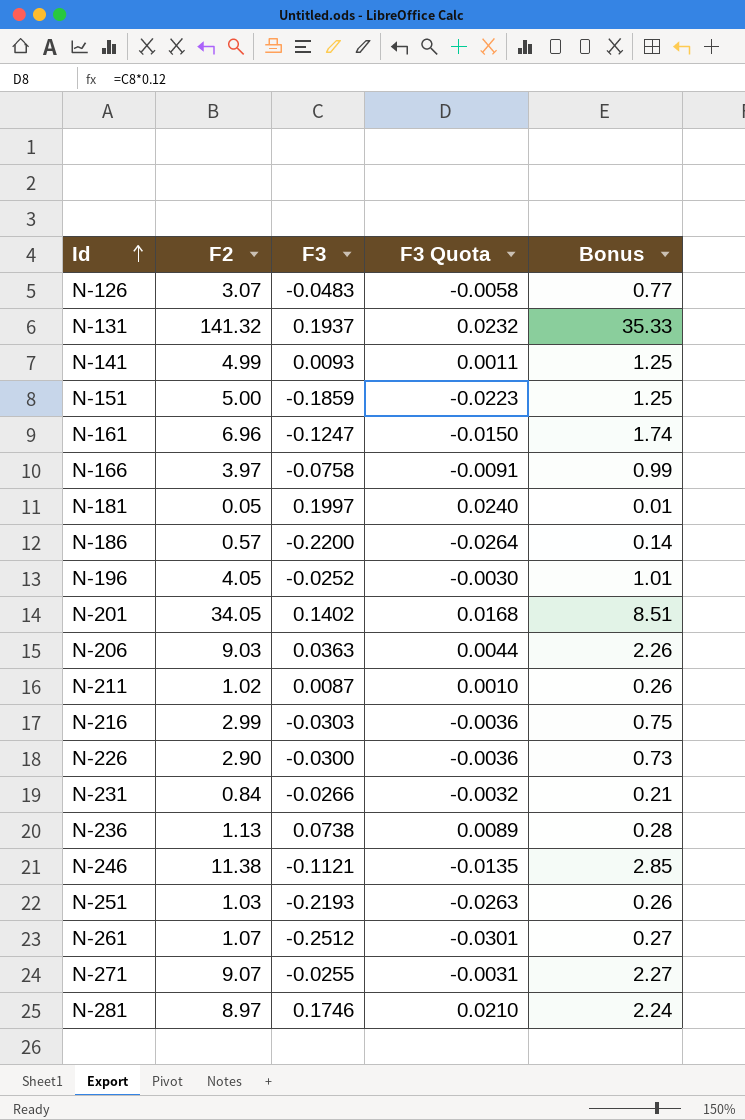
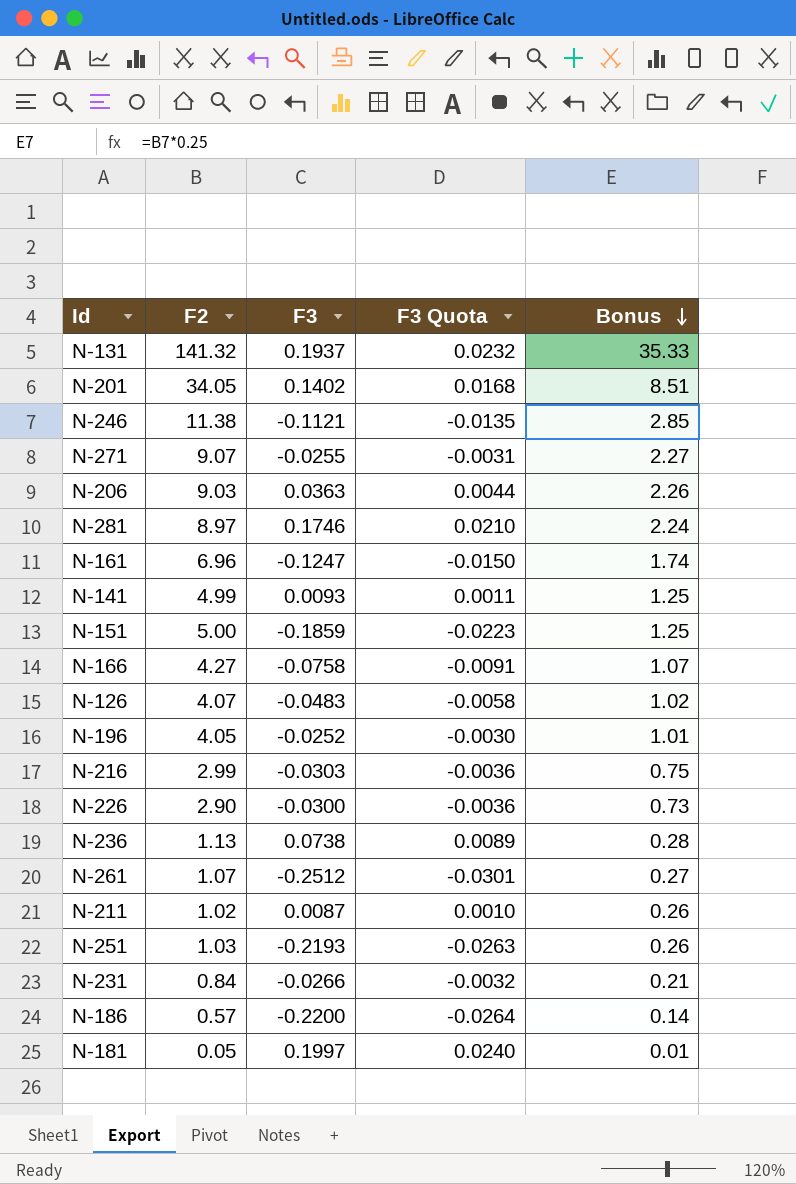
row order: Id ascending -> Bonus descending
N-166 | F2: 3.97 -> 4.27
N-166 | Bonus: 0.99 -> 1.07
N-126 | F2: 3.07 -> 4.07
N-126 | Bonus: 0.77 -> 1.02

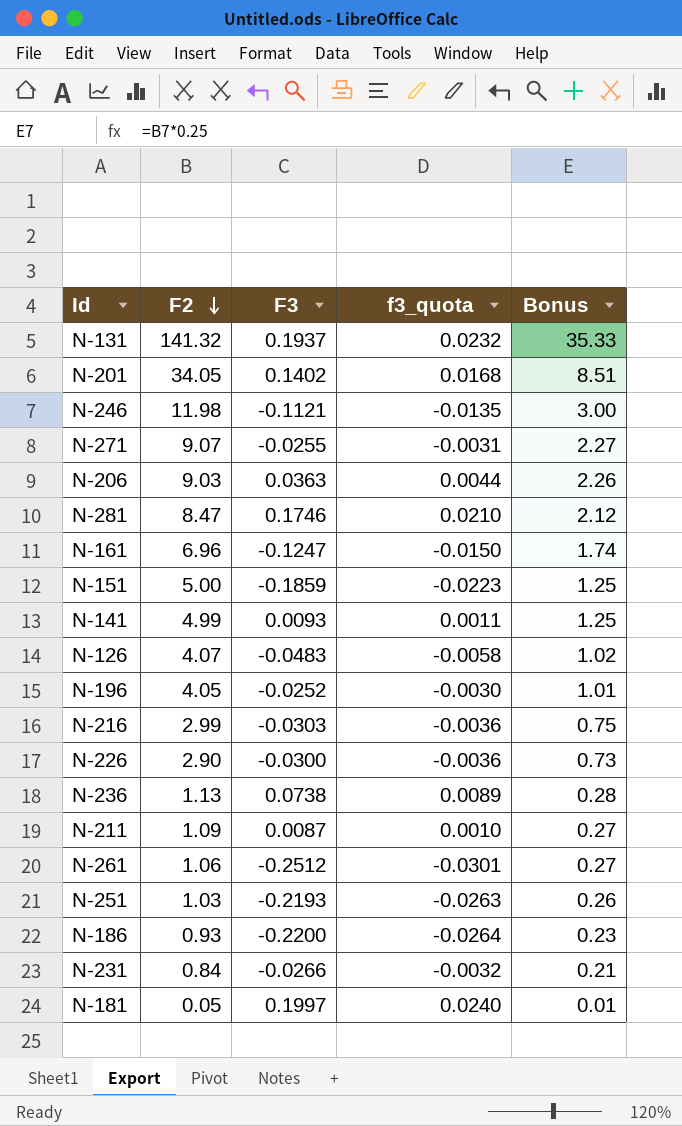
row order: Bonus descending -> F2 descending
column name: F3 Quota -> f3_quota
row N-166: 4.27 | -0.0758 | -0.0091 | 1.07 -> none
N-246 | F2: 11.38 -> 11.98
N-246 | Bonus: 2.85 -> 3.00
N-281 | F2: 8.97 -> 8.47
N-281 | Bonus: 2.24 -> 2.12
N-211 | F2: 1.02 -> 1.09
N-211 | Bonus: 0.26 -> 0.27
N-261 | F2: 1.07 -> 1.06
N-186 | F2: 0.57 -> 0.93
N-186 | Bonus: 0.14 -> 0.23

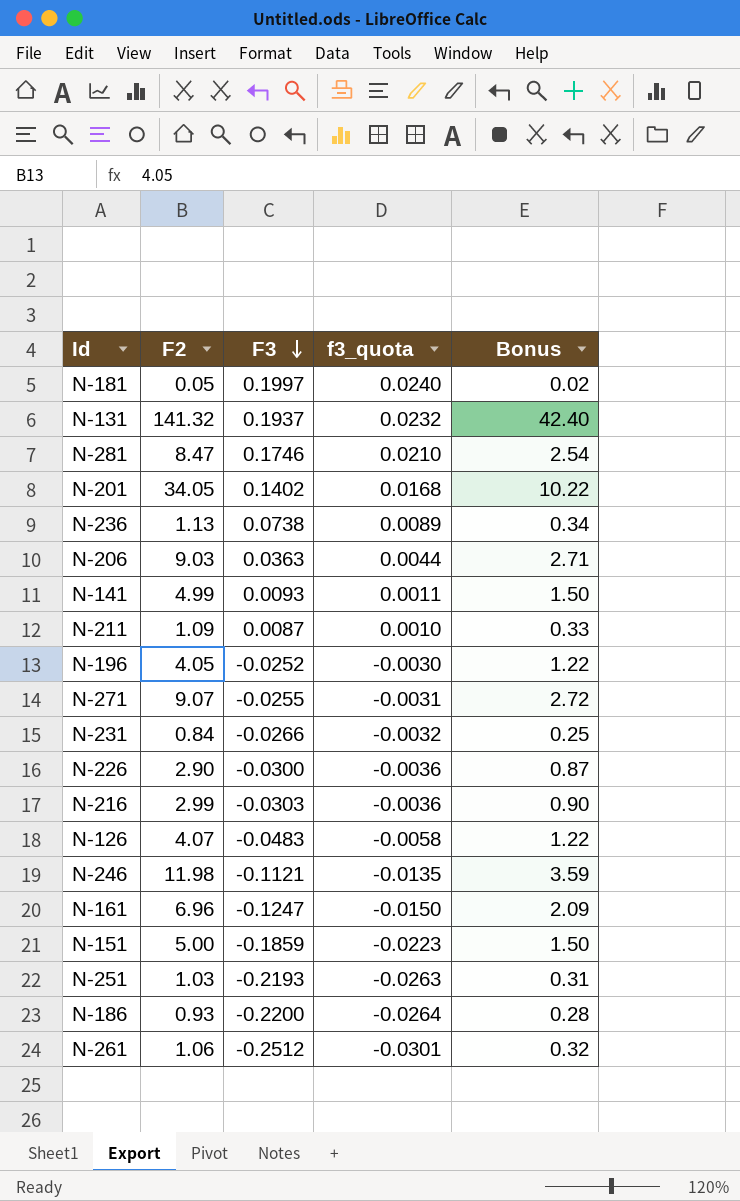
row order: F2 descending -> F3 descending
column Bonus | formula: [F2] * 0.25 -> [F2] * 0.3

